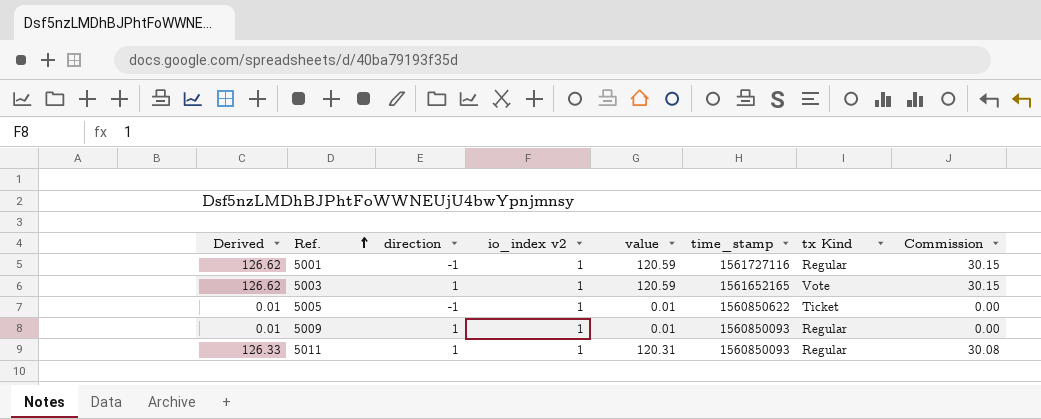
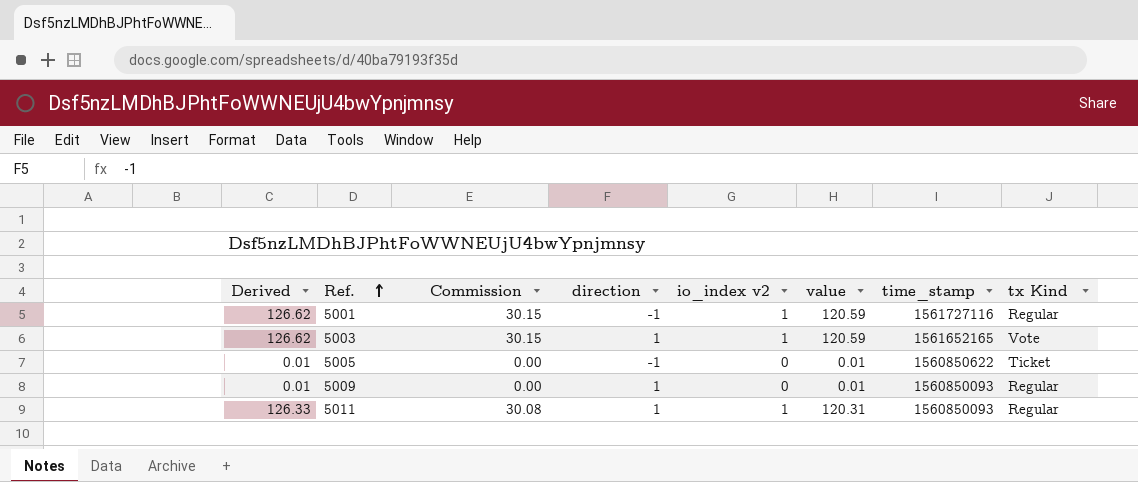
column Commission | position: 8 -> 3
5005 | io_index v2: 1 -> 0
5009 | io_index v2: 1 -> 0

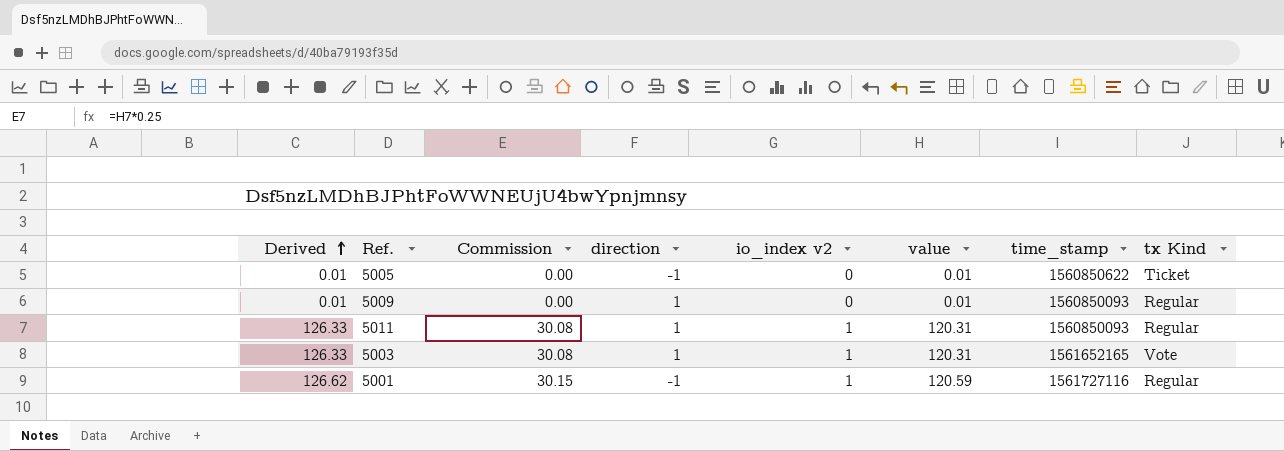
row order: Ref. ascending -> Derived ascending
5003 | Derived: 126.62 -> 126.33
5003 | Commission: 30.15 -> 30.08
5003 | value: 120.59 -> 120.31

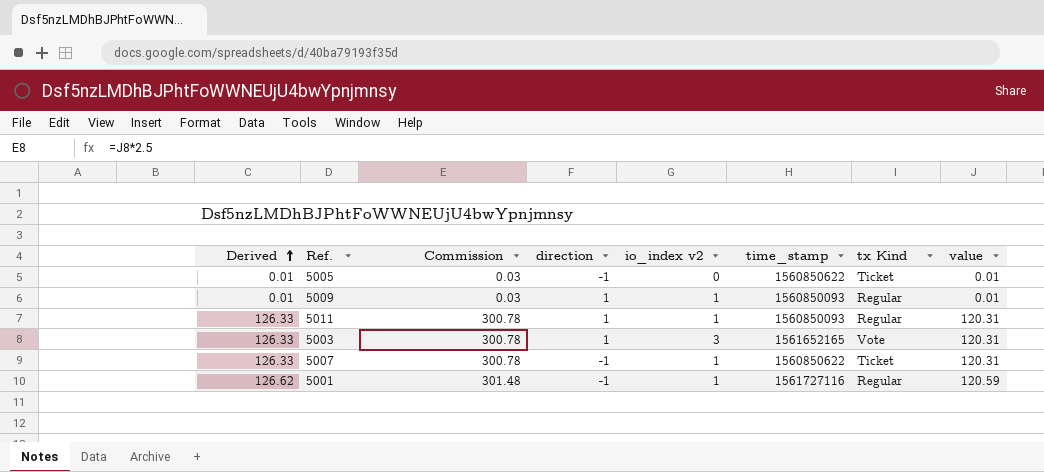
column Commission | formula: [value] * 0.25 -> [value] * 2.5
column value | position: 6 -> 8
5009 | io_index v2: 0 -> 1
5003 | io_index v2: 1 -> 3
row 5007: none -> 126.33 | 300.78 | -1 | 1 | 1560850622 | Ticket | 120.31

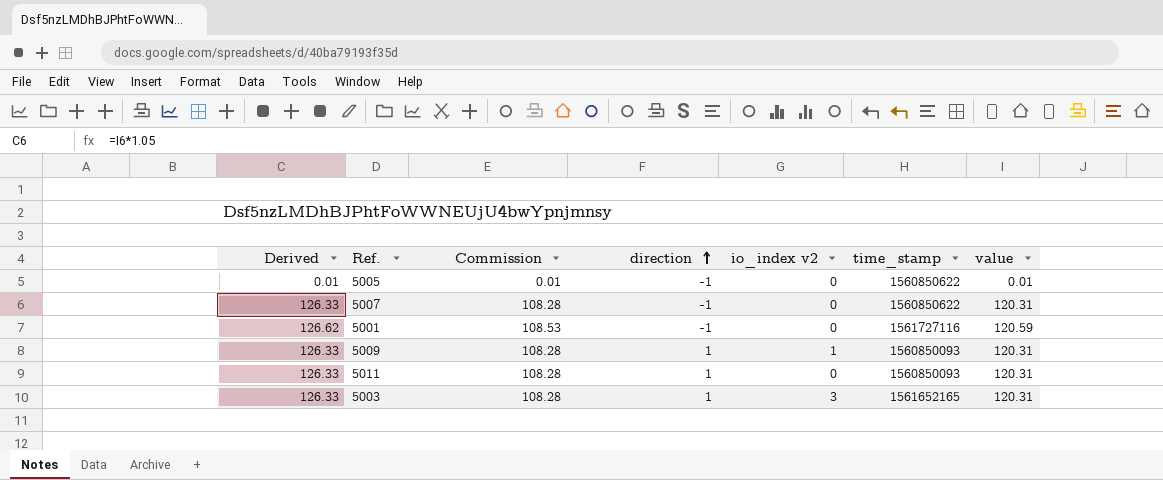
row order: Derived ascending -> direction ascending
column tx Kind | position: 7 -> none
column Commission | formula: [value] * 2.5 -> [value] * 0.9
5007 | io_index v2: 1 -> 0
5001 | io_index v2: 1 -> 0
5009 | Derived: 0.01 -> 126.33
5009 | value: 0.01 -> 120.31
5011 | io_index v2: 1 -> 0

